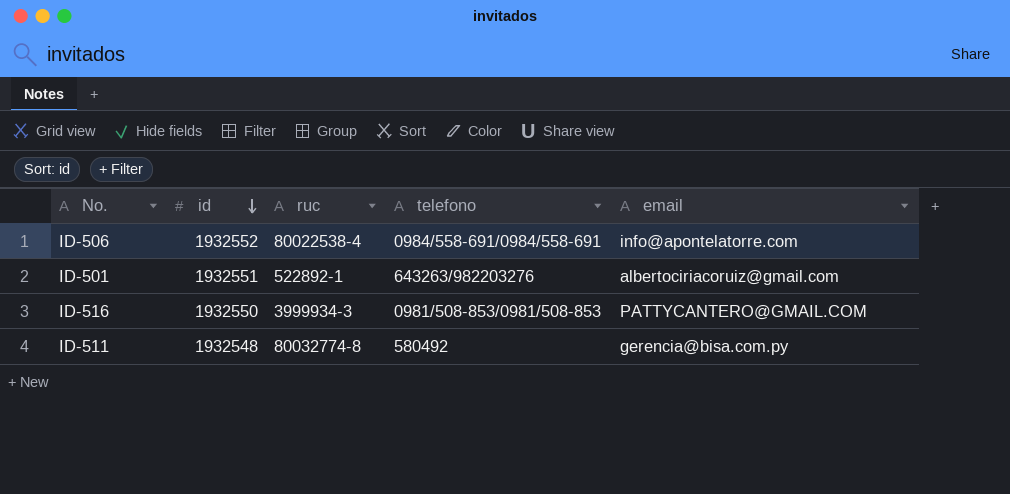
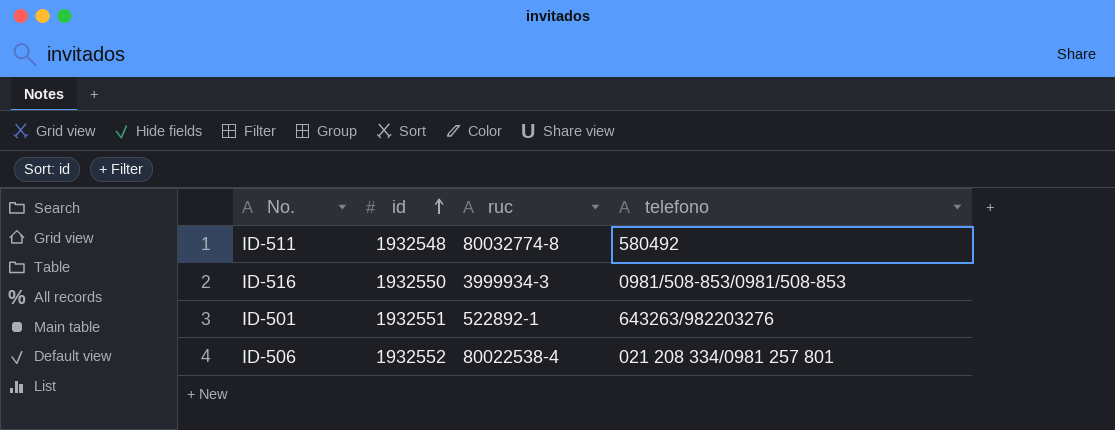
row order: id descending -> id ascending
column email | position: 5 -> none
ID-506 | telefono: 0984/558-691/0984/558-691 -> 021 208 334/0981 257 801

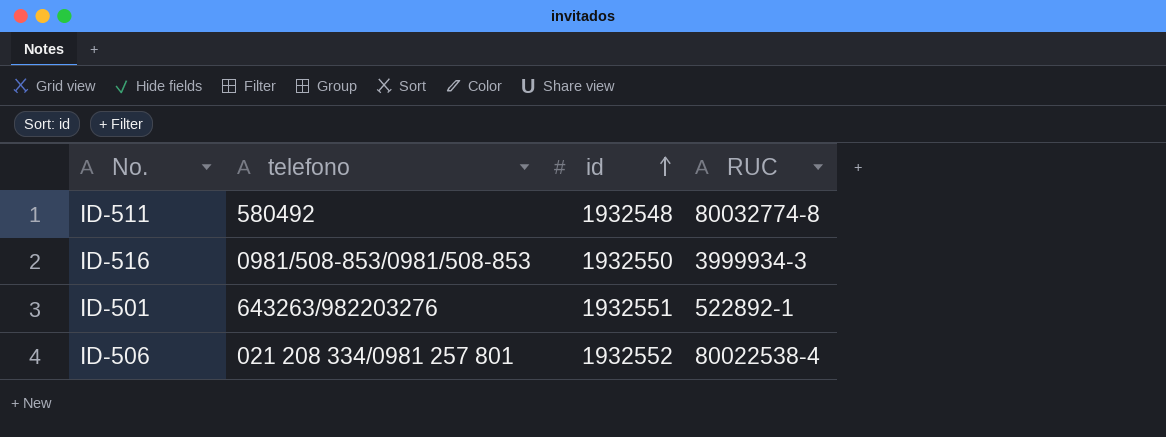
column telefono | position: 4 -> 2
column name: ruc -> RUC

